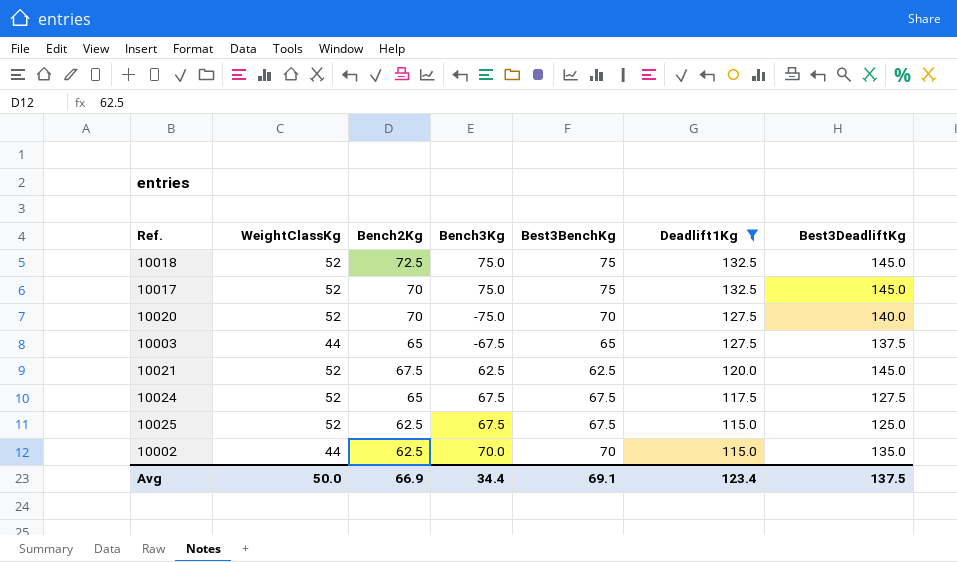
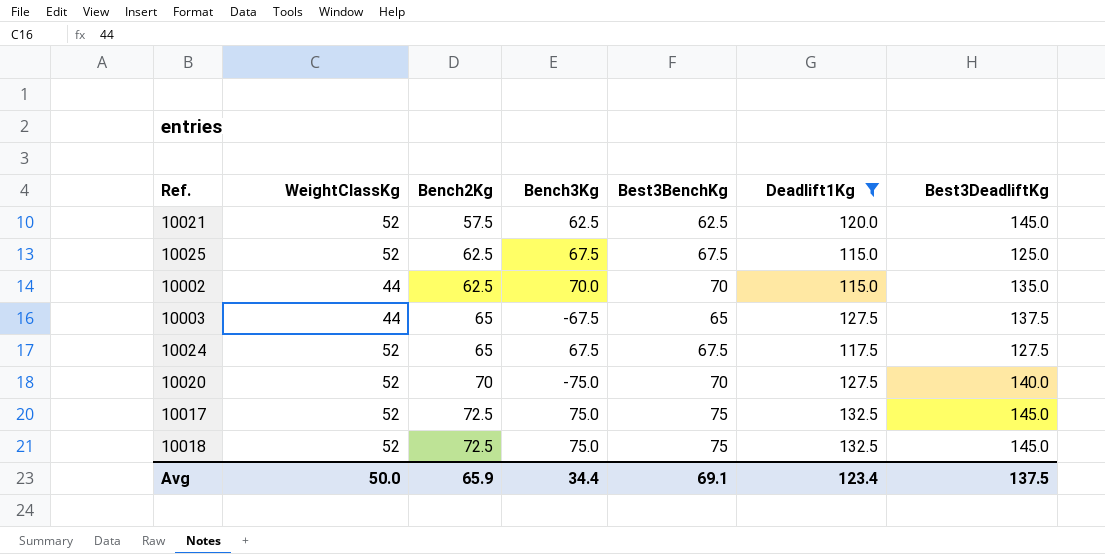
row order: Deadlift1Kg descending -> Bench2Kg ascending
10021 | Bench2Kg: 67.5 -> 57.5
10017 | Bench2Kg: 70 -> 72.5
Avg | Bench2Kg: 66.9 -> 65.9

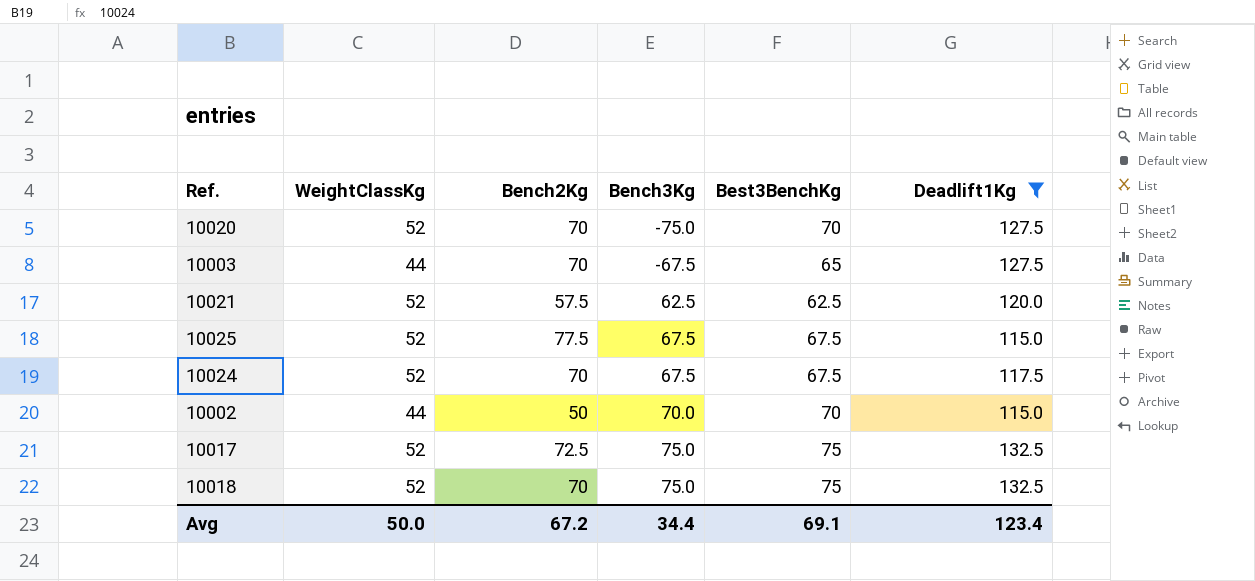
row order: Bench2Kg ascending -> Bench3Kg ascending
column Best3DeadliftKg | position: 7 -> none
10003 | Bench2Kg: 65 -> 70
10025 | Bench2Kg: 62.5 -> 77.5
10024 | Bench2Kg: 65 -> 70
10002 | Bench2Kg: 62.5 -> 50
10018 | Bench2Kg: 72.5 -> 70
Avg | Bench2Kg: 65.9 -> 67.2

